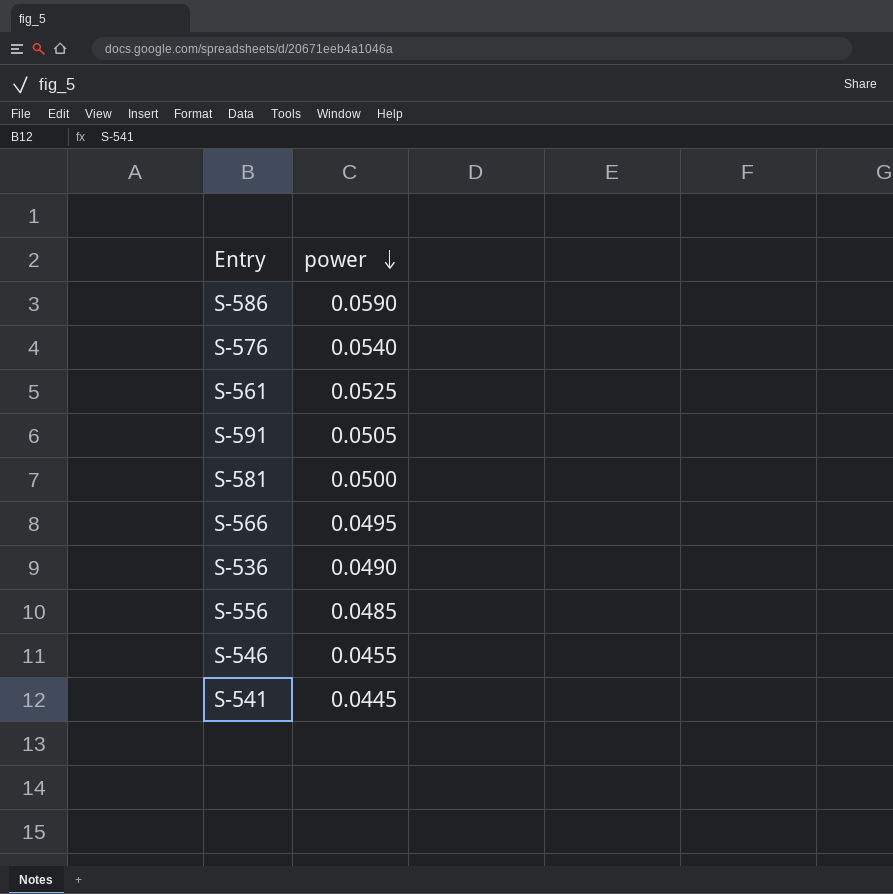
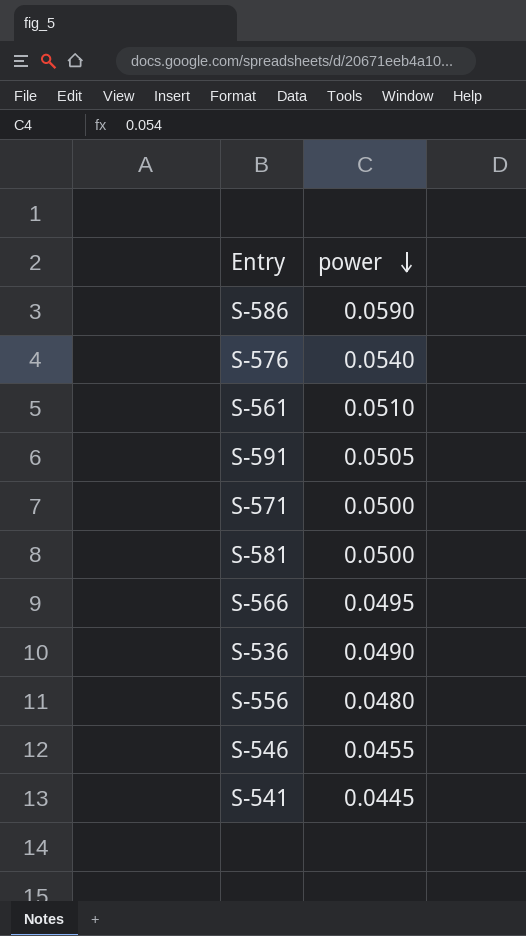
S-561 | power: 0.0525 -> 0.0510
row S-571: none -> 0.0500
S-556 | power: 0.0485 -> 0.0480

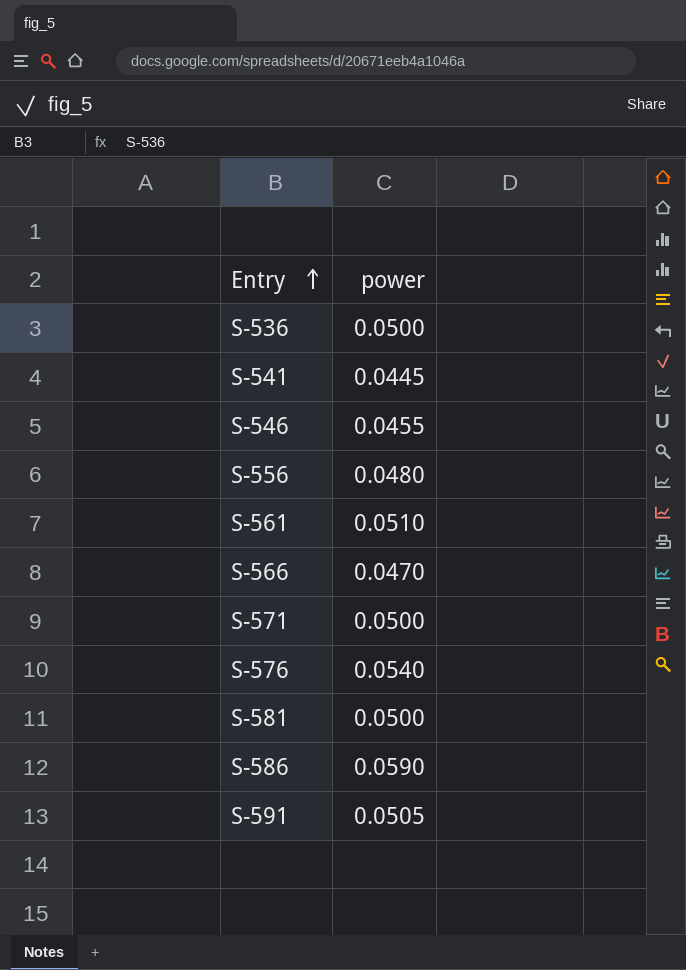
row order: power descending -> Entry ascending
S-536 | power: 0.0490 -> 0.0500
S-566 | power: 0.0495 -> 0.0470

